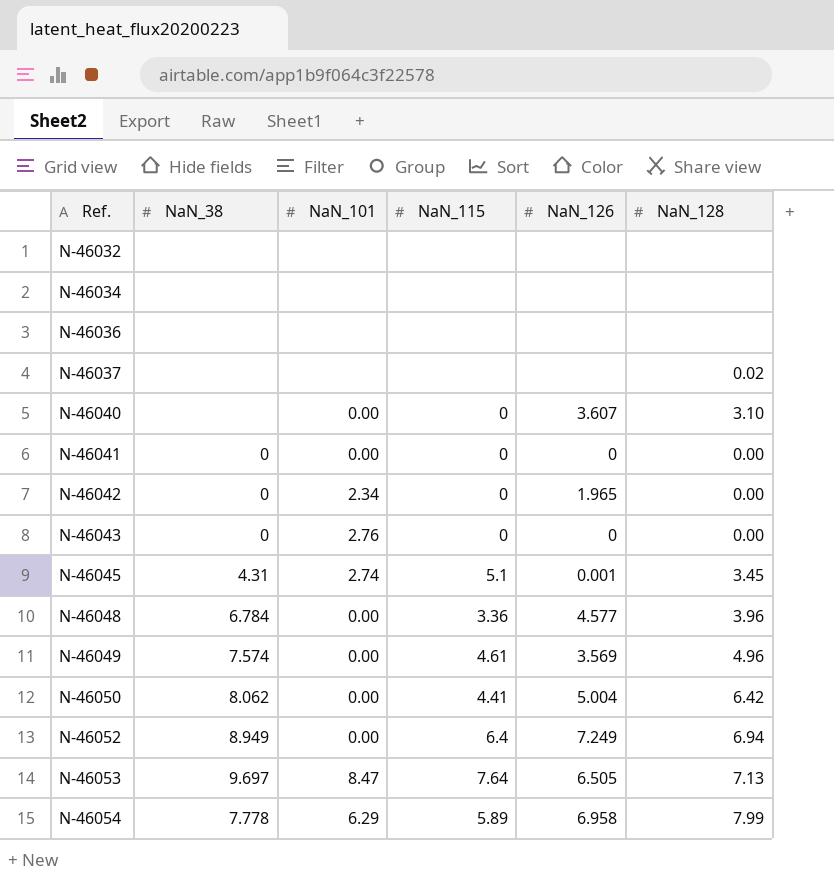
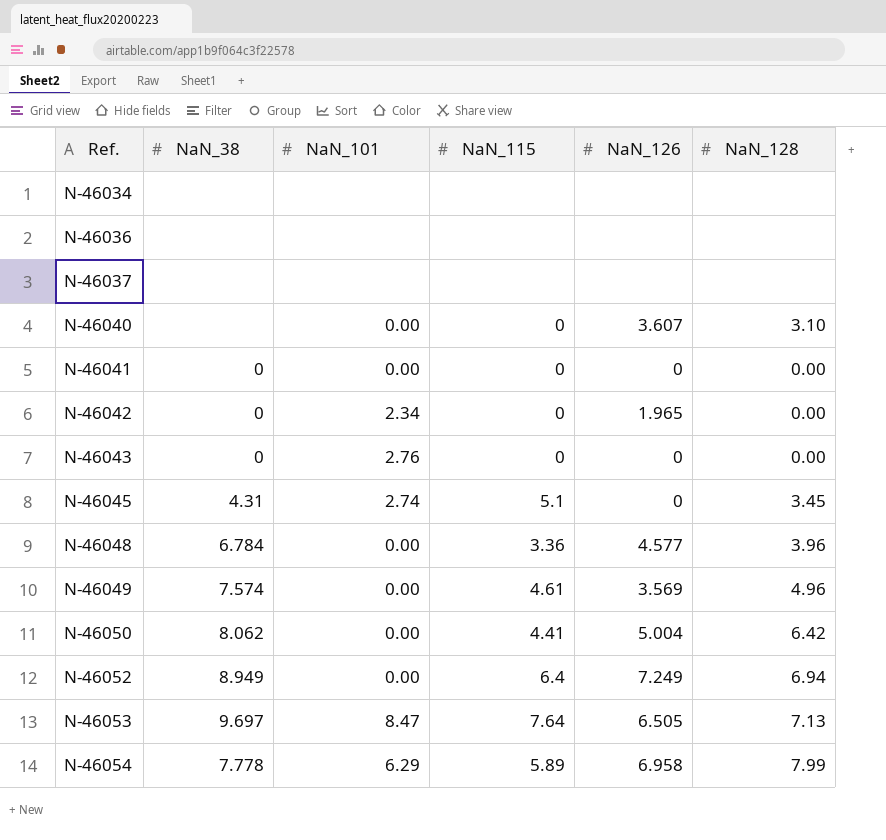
row N-46032: none | none | none | none | none -> none
N-46037 | NaN_128: 0.02 -> none
N-46045 | NaN_126: 0.001 -> 0

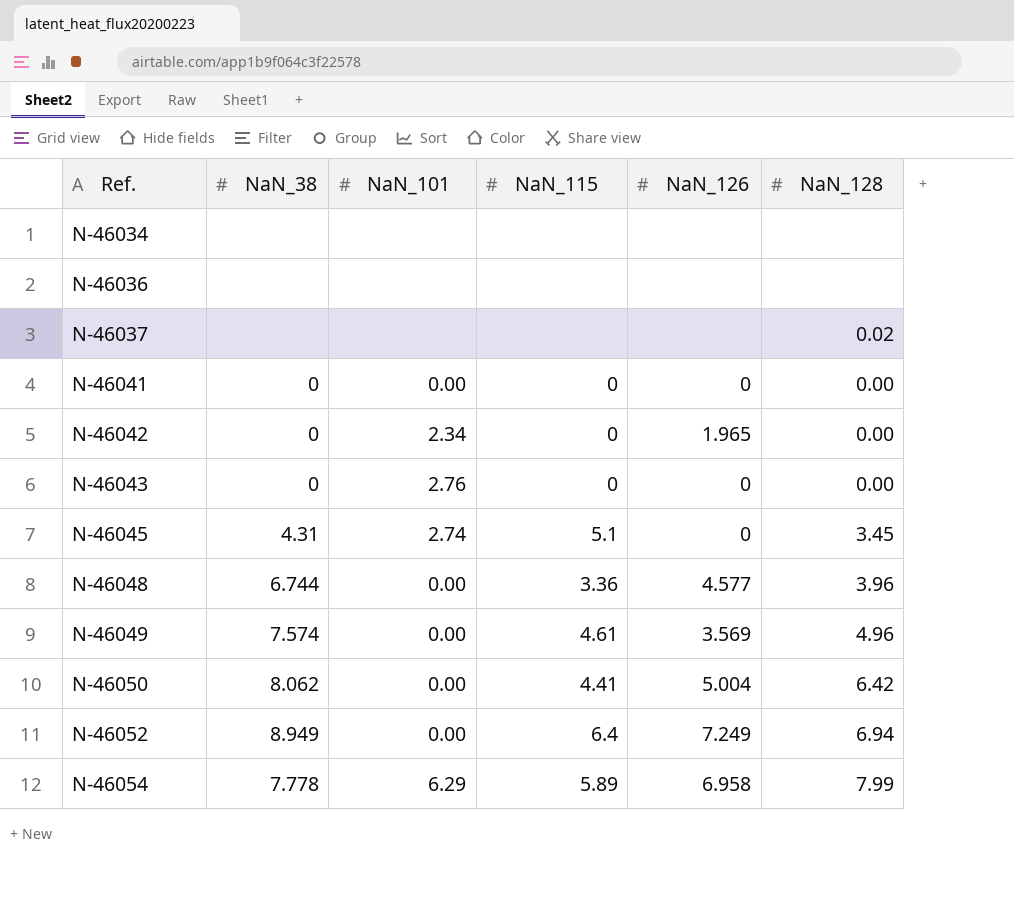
row N-46040: none | 0.00 | 0 | 3.607 | 3.10 -> none
row N-46053: 9.697 | 8.47 | 7.64 | 6.505 | 7.13 -> none
N-46037 | NaN_128: none -> 0.02
N-46048 | NaN_38: 6.784 -> 6.744

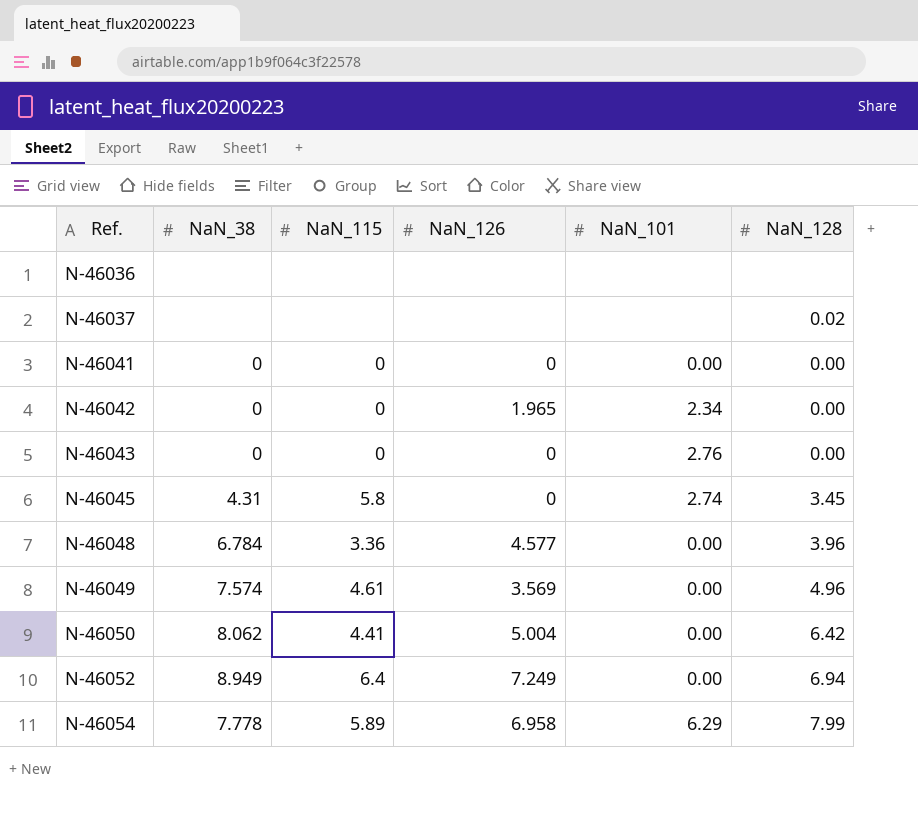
column NaN_101 | position: 3 -> 5
row N-46034: none | none | none | none | none -> none
N-46045 | NaN_115: 5.1 -> 5.8
N-46048 | NaN_38: 6.744 -> 6.784

